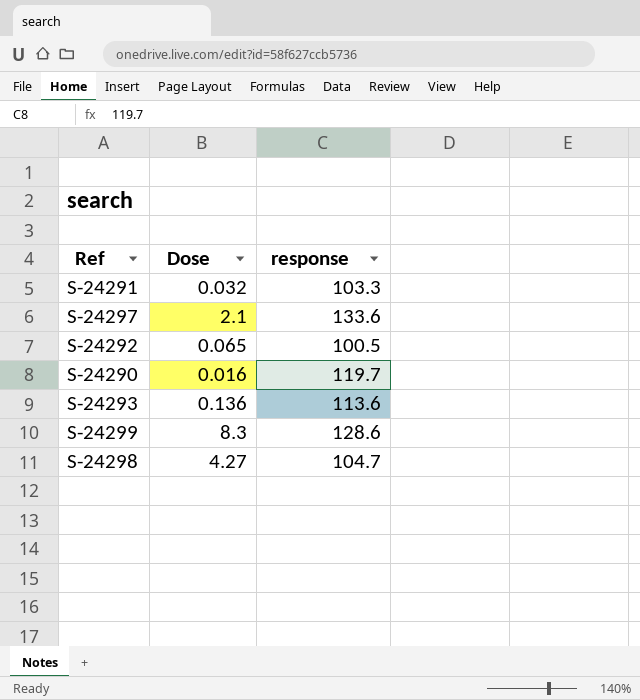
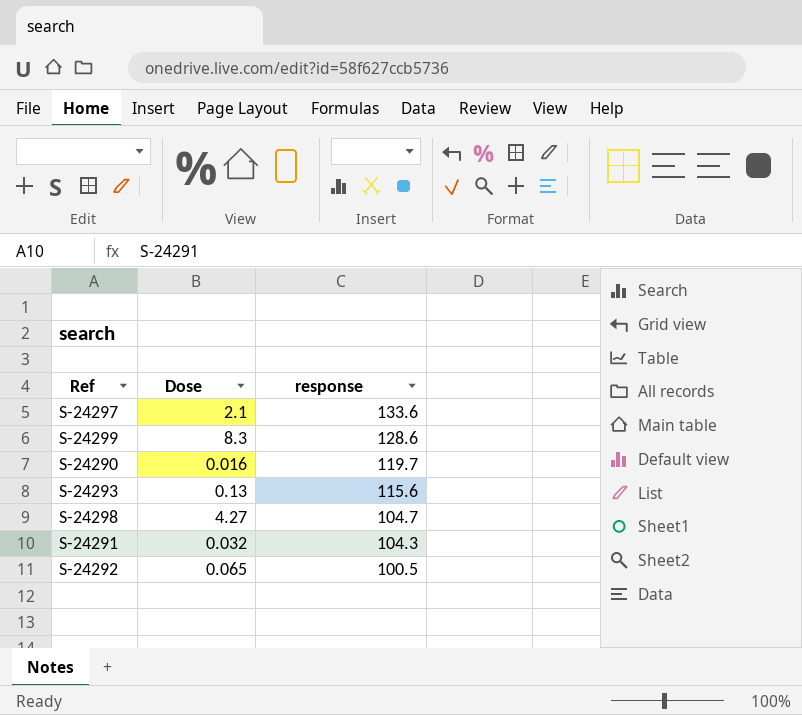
row order: none -> response descending
S-24293 | Dose: 0.136 -> 0.13
S-24293 | response: 113.6 -> 115.6
S-24291 | response: 103.3 -> 104.3

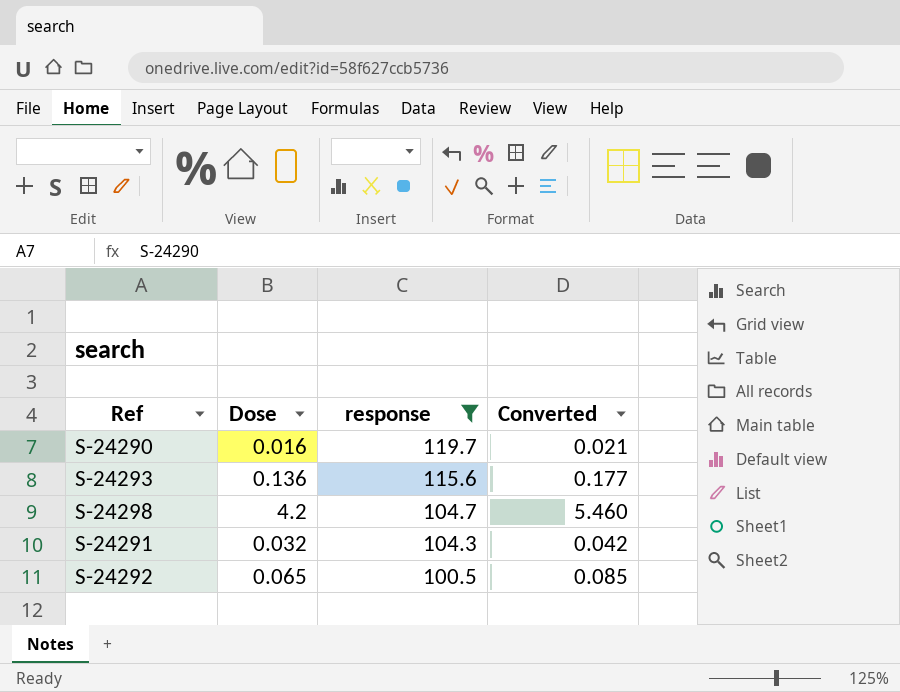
filter: none -> response <= 119.7
column Converted | formula: none -> [Dose] * 1.3
S-24293 | Dose: 0.13 -> 0.136
S-24298 | Dose: 4.27 -> 4.2

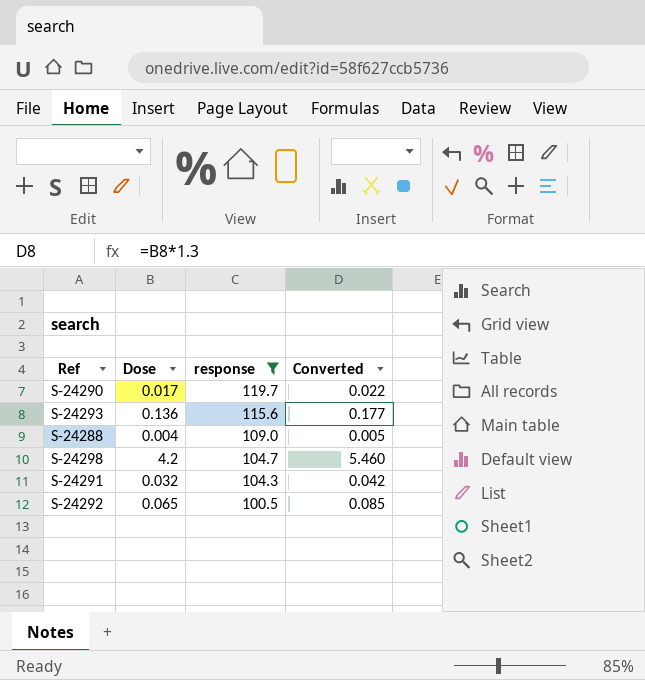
S-24290 | Dose: 0.016 -> 0.017
S-24290 | Converted: 0.021 -> 0.022
row S-24288: none -> 0.004 | 109.0 | 0.005

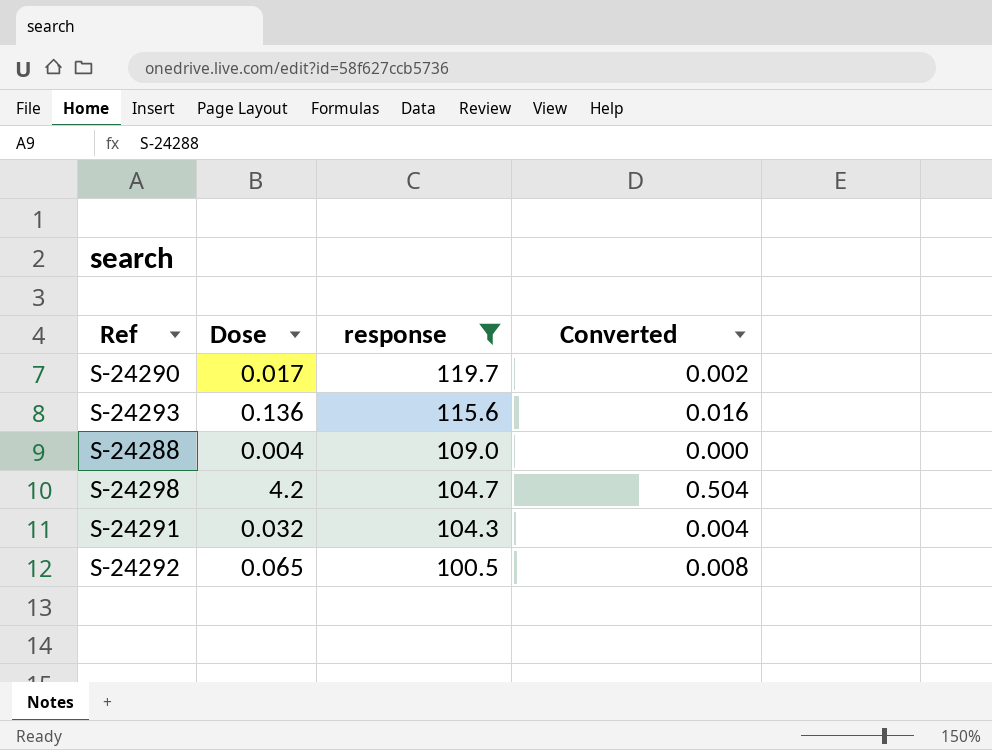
column Converted | formula: [Dose] * 1.3 -> [Dose] * 0.12

